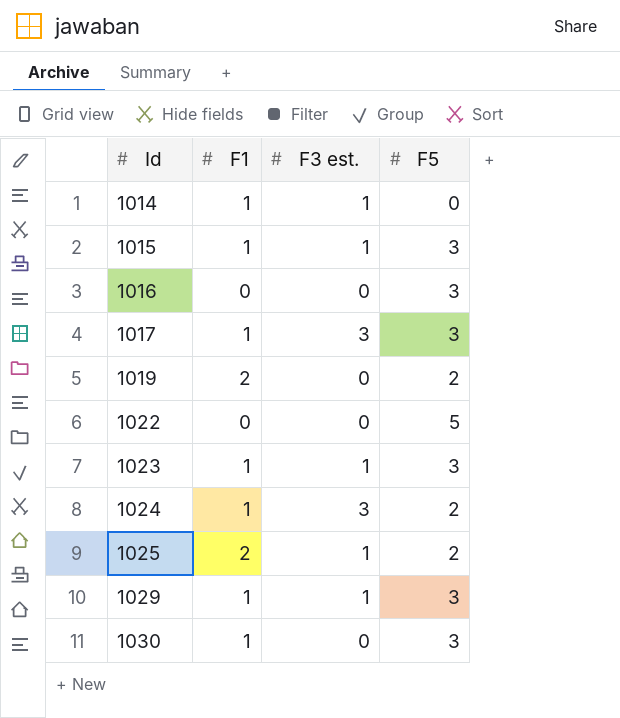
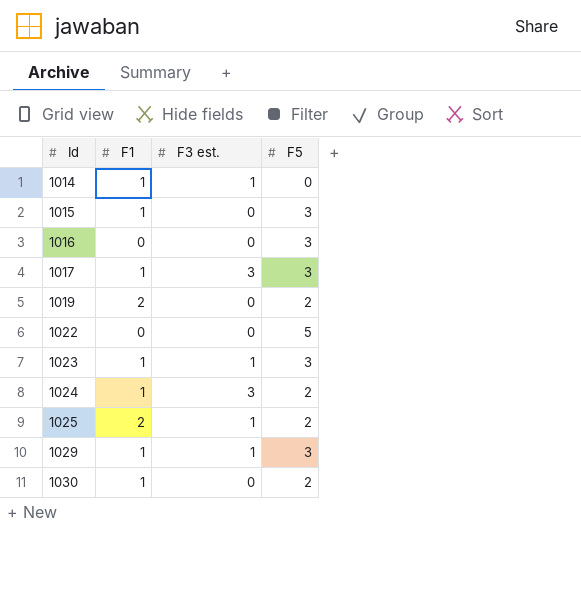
1015 | F3 est.: 1 -> 0
1030 | F5: 3 -> 2

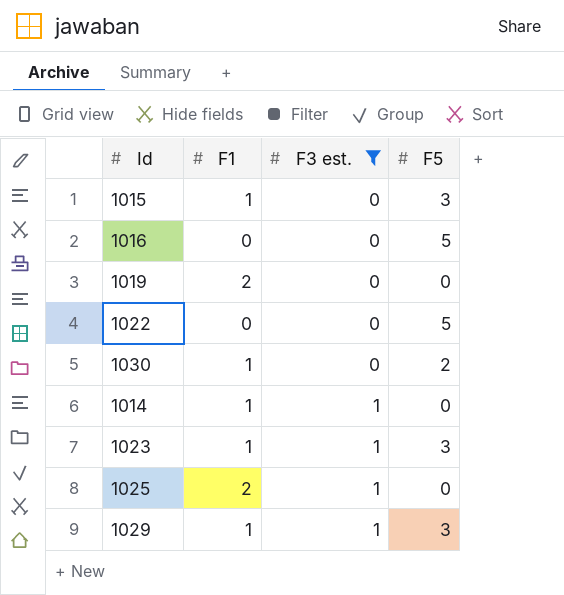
filter: none -> F3 est. != 3
row order: Id ascending -> F3 est. ascending
1016 | F5: 3 -> 5
1019 | F5: 2 -> 0
1025 | F5: 2 -> 0

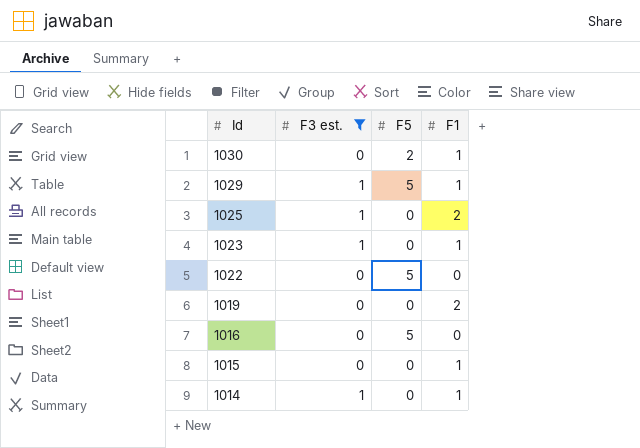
row order: F3 est. ascending -> Id descending
column F1 | position: 2 -> 4
1029 | F5: 3 -> 5
1023 | F5: 3 -> 0
1015 | F5: 3 -> 0

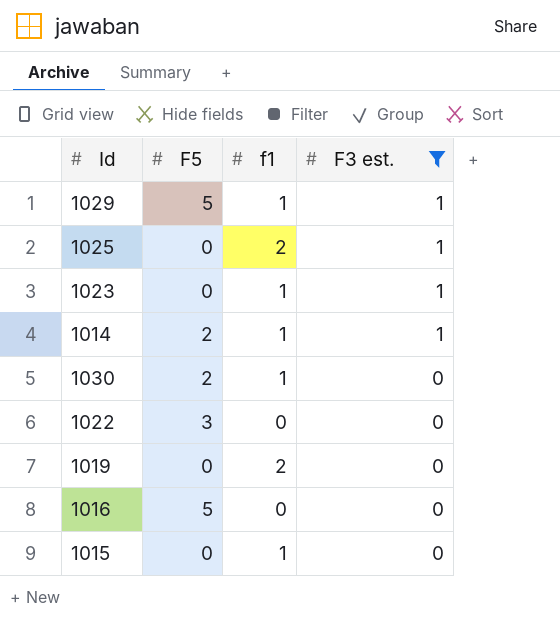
row order: Id descending -> F3 est. descending
column name: F1 -> f1
column F3 est. | position: 2 -> 4
1014 | F5: 0 -> 2
1022 | F5: 5 -> 3

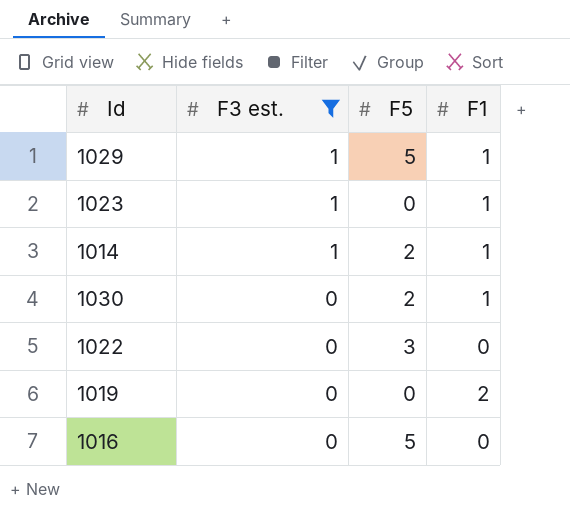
column F3 est. | position: 4 -> 2
column name: f1 -> F1
row 1025: 0 | 2 | 1 -> none
row 1015: 0 | 1 | 0 -> none

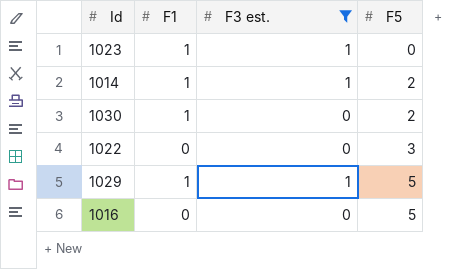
row order: F3 est. descending -> F5 ascending
column F1 | position: 4 -> 2
row 1019: 0 | 0 | 2 -> none

